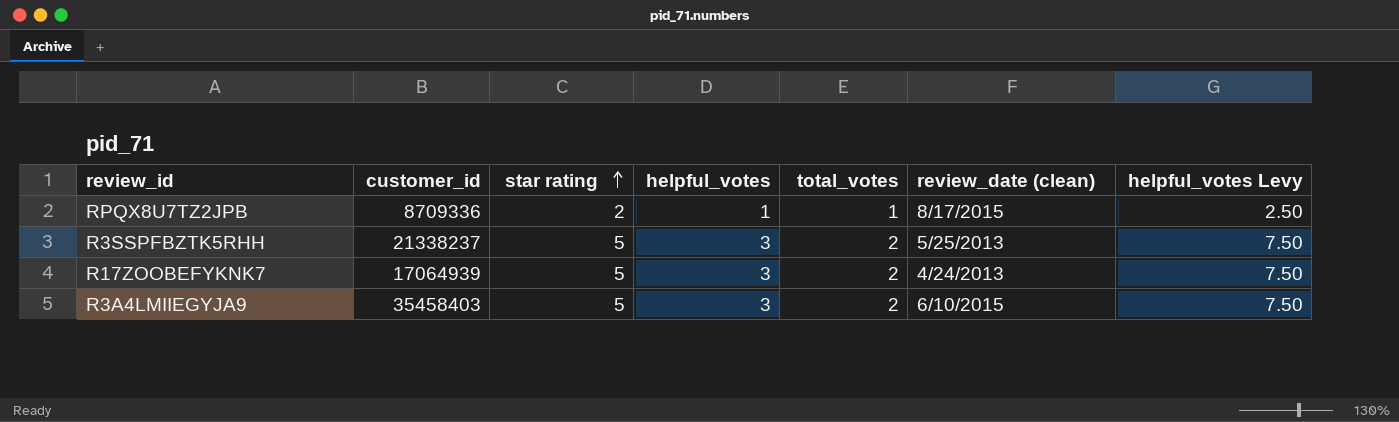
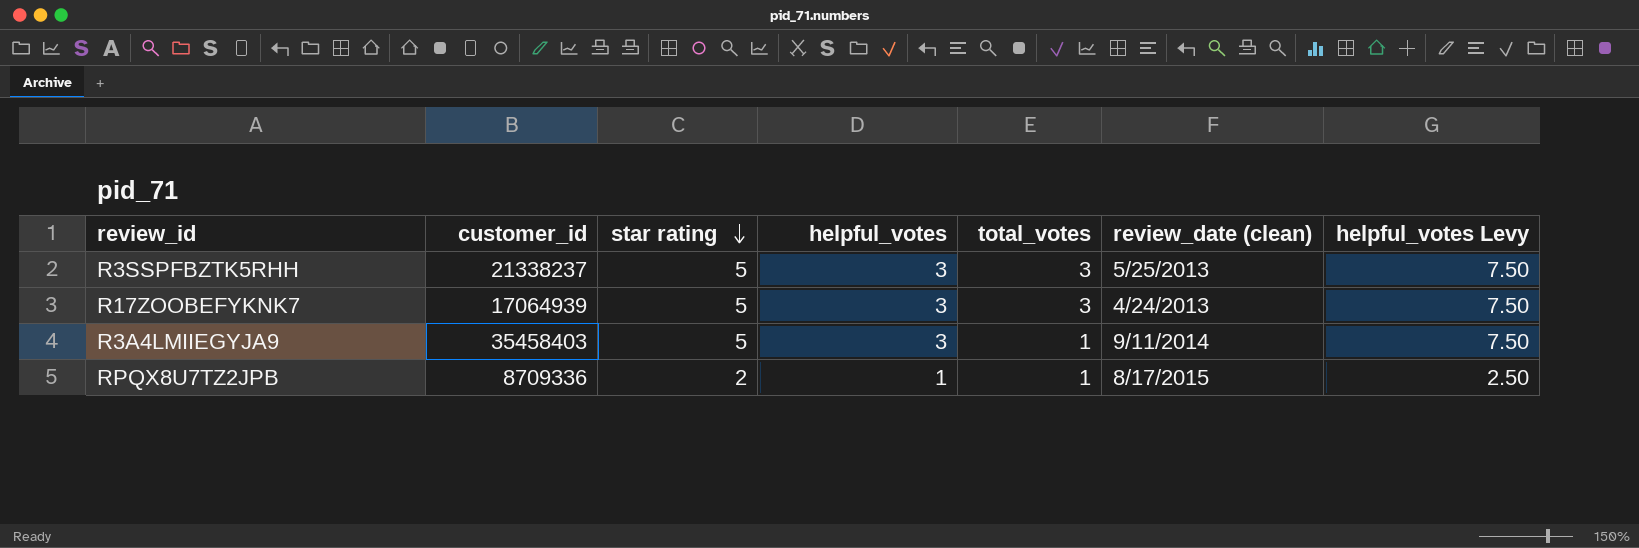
row order: star rating ascending -> star rating descending
R3SSPFBZTK5RHH | total_votes: 2 -> 3
R17ZOOBEFYKNK7 | total_votes: 2 -> 3
R3A4LMIIEGYJA9 | total_votes: 2 -> 1
R3A4LMIIEGYJA9 | review_date (clean): 6/10/2015 -> 9/11/2014

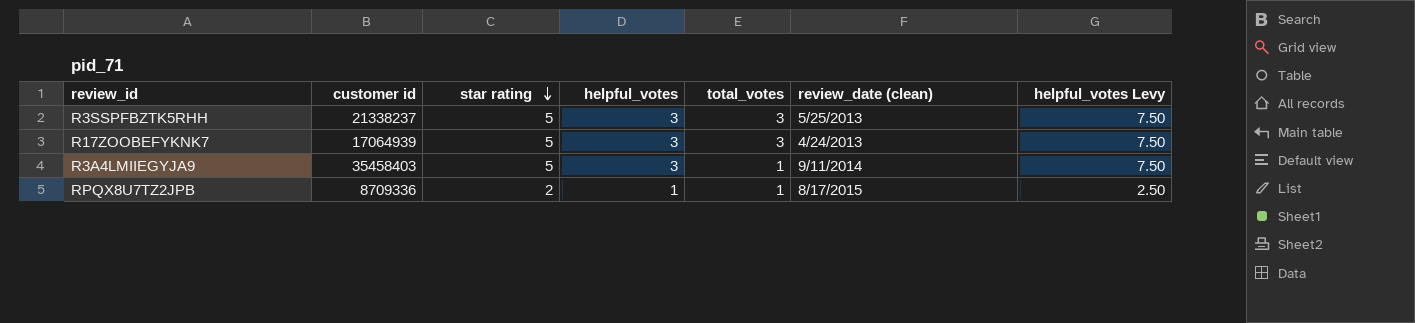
column name: customer_id -> customer id

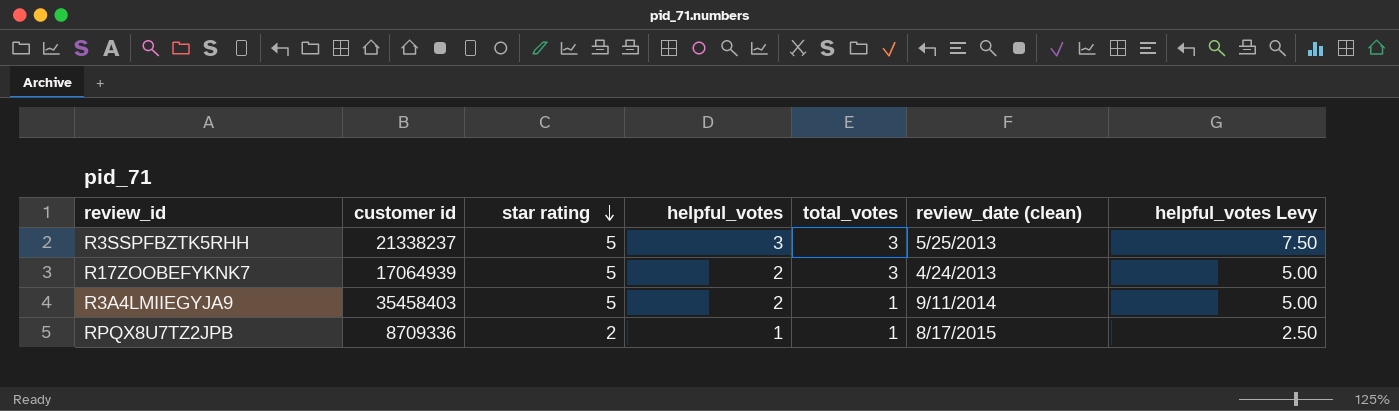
R17ZOOBEFYKNK7 | helpful_votes: 3 -> 2
R17ZOOBEFYKNK7 | helpful_votes Levy: 7.50 -> 5.00
R3A4LMIIEGYJA9 | helpful_votes: 3 -> 2
R3A4LMIIEGYJA9 | helpful_votes Levy: 7.50 -> 5.00

